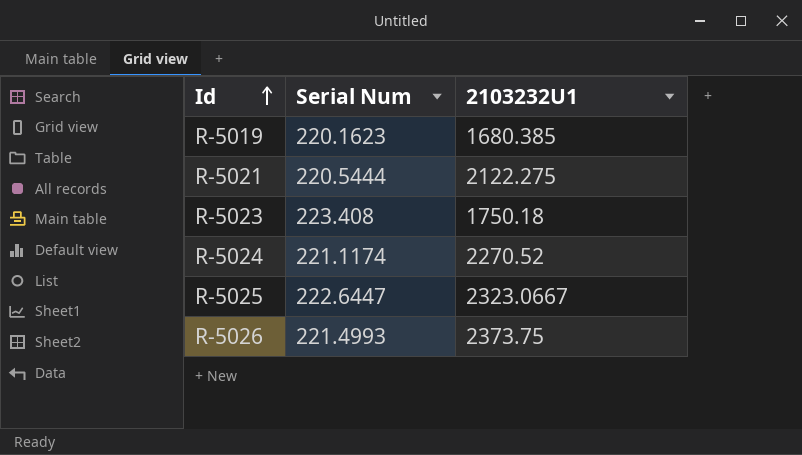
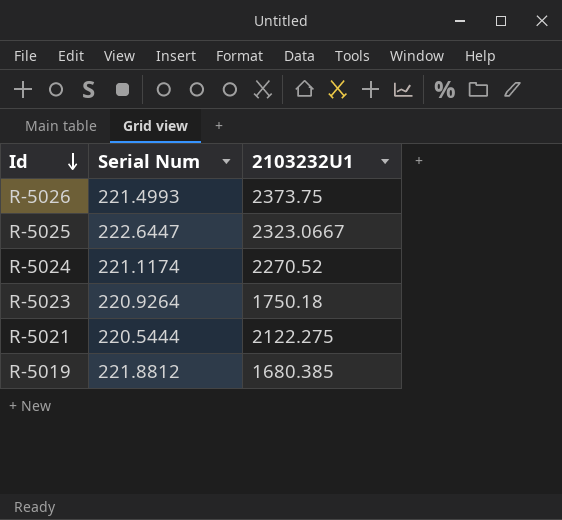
row order: Id ascending -> Id descending
R-5023 | Serial Num: 223.408 -> 220.9264
R-5019 | Serial Num: 220.1623 -> 221.8812

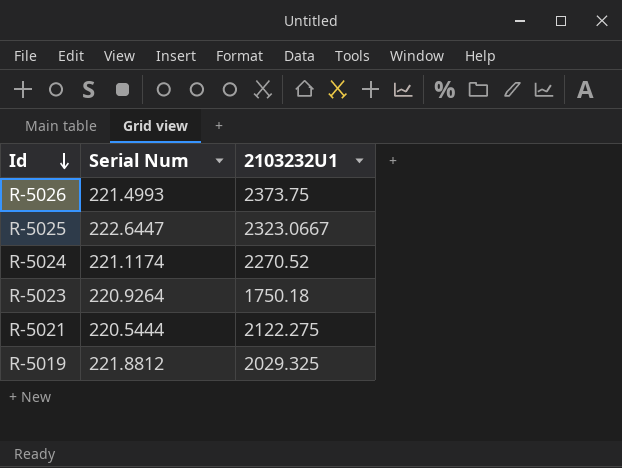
R-5019 | 2103232U1: 1680.385 -> 2029.325

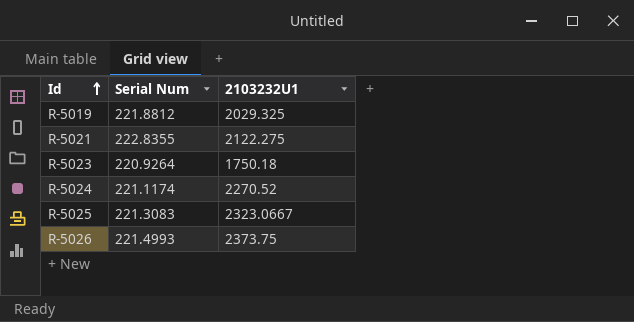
row order: Id descending -> Id ascending
R-5021 | Serial Num: 220.5444 -> 222.8355
R-5025 | Serial Num: 222.6447 -> 221.3083

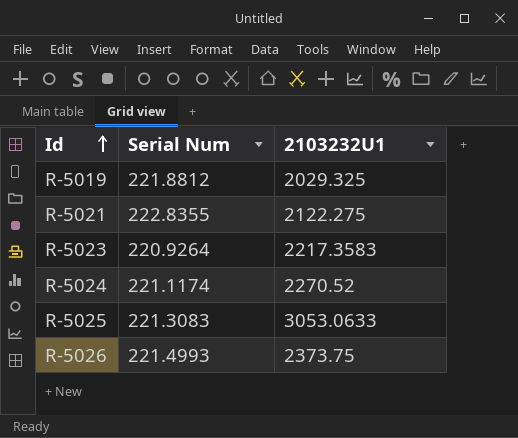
R-5023 | 2103232U1: 1750.18 -> 2217.3583
R-5025 | 2103232U1: 2323.0667 -> 3053.0633

